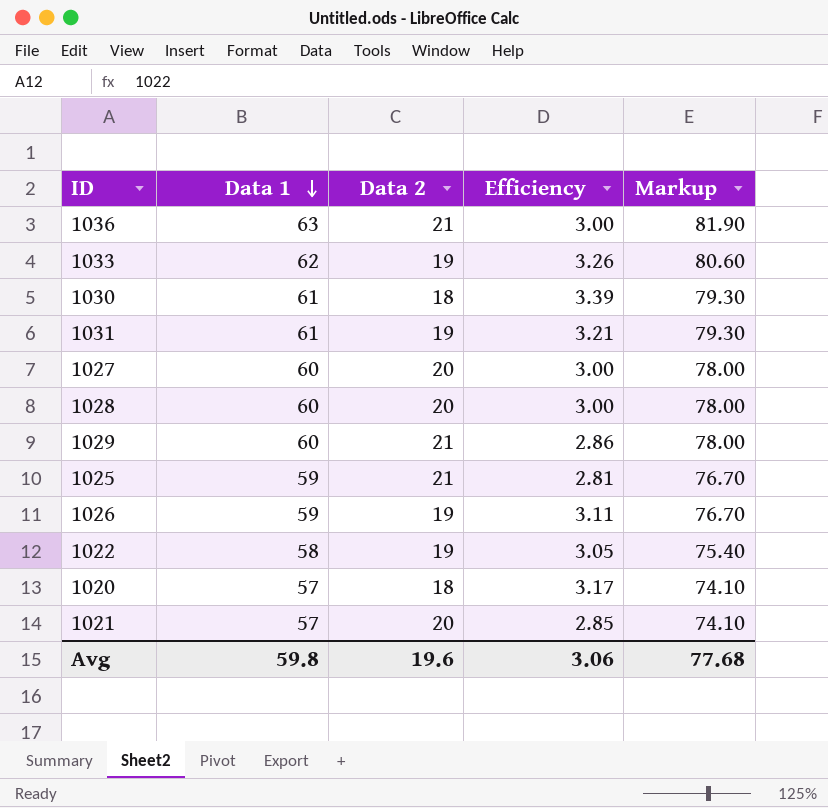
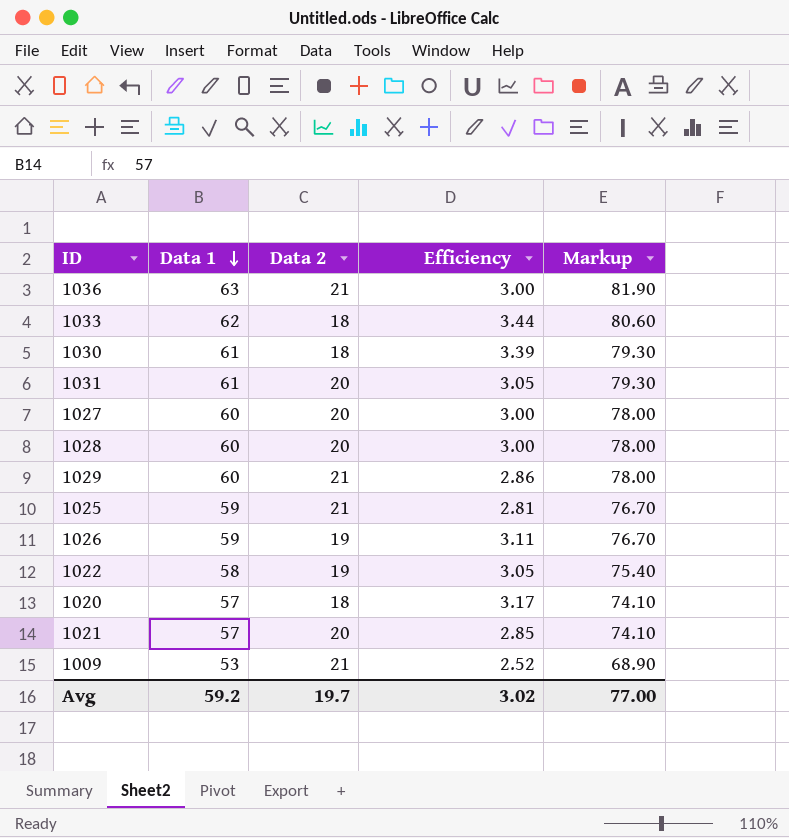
1033 | Data 2: 19 -> 18
1033 | Efficiency: 3.26 -> 3.44
1031 | Data 2: 19 -> 20
1031 | Efficiency: 3.21 -> 3.05
row 1009: none -> 53 | 21 | 2.52 | 68.90
Avg | Data 1: 59.8 -> 59.2
Avg | Data 2: 19.6 -> 19.7
Avg | Efficiency: 3.06 -> 3.02
Avg | Markup: 77.68 -> 77.00

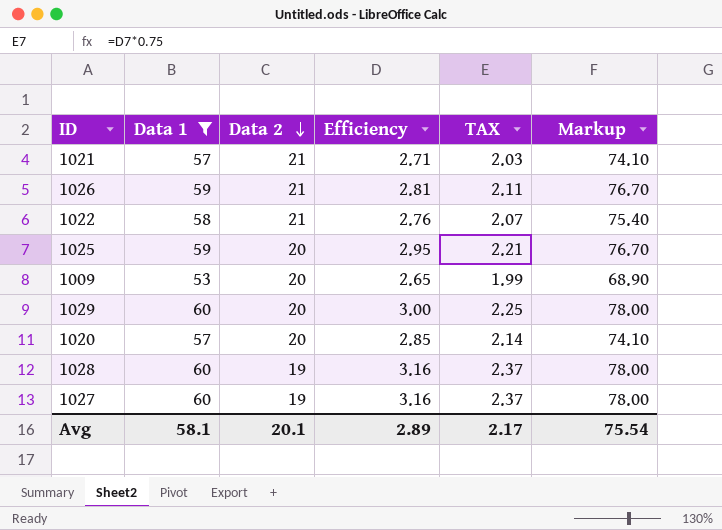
filter: none -> Data 1 <= 60
row order: Data 1 descending -> Data 2 descending
column TAX | formula: none -> [Efficiency] * 0.75
1021 | Data 2: 20 -> 21
1021 | Efficiency: 2.85 -> 2.71
1026 | Data 2: 19 -> 21
1026 | Efficiency: 3.11 -> 2.81
1022 | Data 2: 19 -> 21
1022 | Efficiency: 3.05 -> 2.76
1025 | Data 2: 21 -> 20
1025 | Efficiency: 2.81 -> 2.95
1009 | Data 2: 21 -> 20
1009 | Efficiency: 2.52 -> 2.65
1029 | Data 2: 21 -> 20
1029 | Efficiency: 2.86 -> 3.00
1020 | Data 2: 18 -> 20
1020 | Efficiency: 3.17 -> 2.85
1028 | Data 2: 20 -> 19
1028 | Efficiency: 3.00 -> 3.16
1027 | Data 2: 20 -> 19
1027 | Efficiency: 3.00 -> 3.16
Avg | Data 1: 59.2 -> 58.1
Avg | Data 2: 19.7 -> 20.1
Avg | Efficiency: 3.02 -> 2.89
Avg | Markup: 77.00 -> 75.54

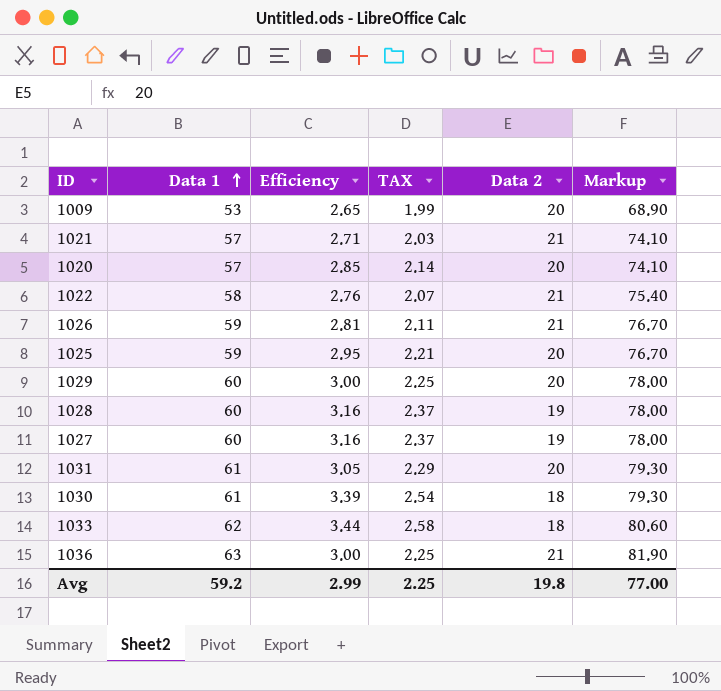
filter: Data 1 <= 60 -> none
row order: Data 2 descending -> Data 1 ascending
column Data 2 | position: 3 -> 5
Avg | Data 1: 58.1 -> 59.2
Avg | Efficiency: 2.89 -> 2.99
Avg | TAX: 2.17 -> 2.25
Avg | Data 2: 20.1 -> 19.8
Avg | Markup: 75.54 -> 77.00

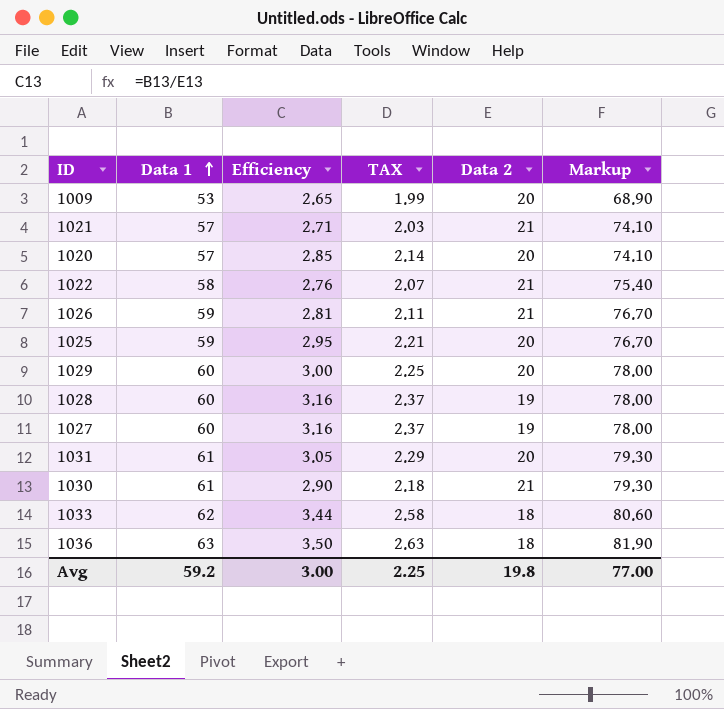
1030 | Efficiency: 3.39 -> 2.90
1030 | TAX: 2.54 -> 2.18
1030 | Data 2: 18 -> 21
1036 | Efficiency: 3.00 -> 3.50
1036 | TAX: 2.25 -> 2.63
1036 | Data 2: 21 -> 18
Avg | Efficiency: 2.99 -> 3.00

